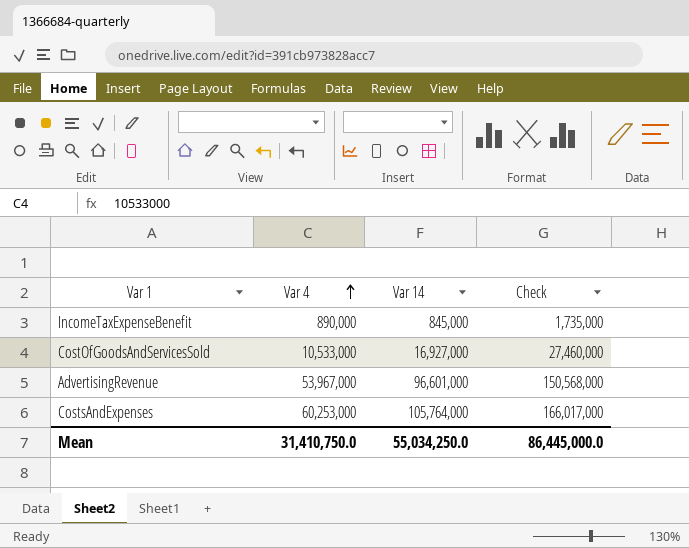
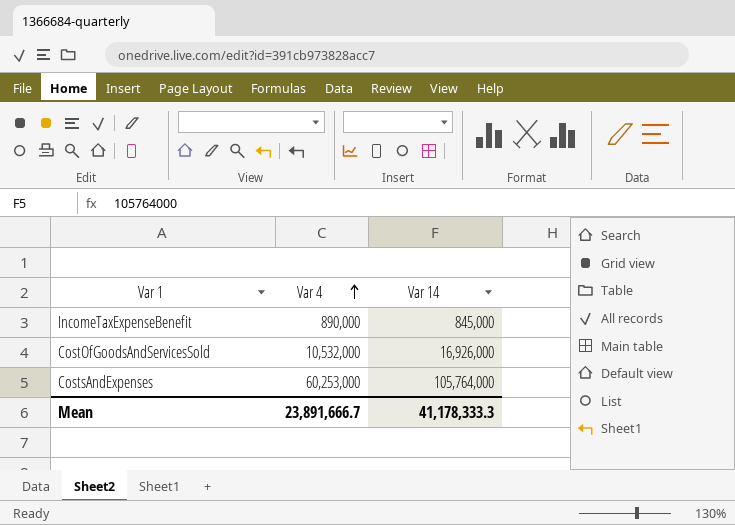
column Check | formula: [Var 4] + [Var 14] -> none
row AdvertisingRevenue: 53,967,000 | 96,601,000 | 150,568,000 -> none
CostOfGoodsAndServicesSold | Var 4: 10,533,000 -> 10,532,000
CostOfGoodsAndServicesSold | Var 14: 16,927,000 -> 16,926,000
Mean | Var 4: 31,410,750.0 -> 23,891,666.7
Mean | Var 14: 55,034,250.0 -> 41,178,333.3

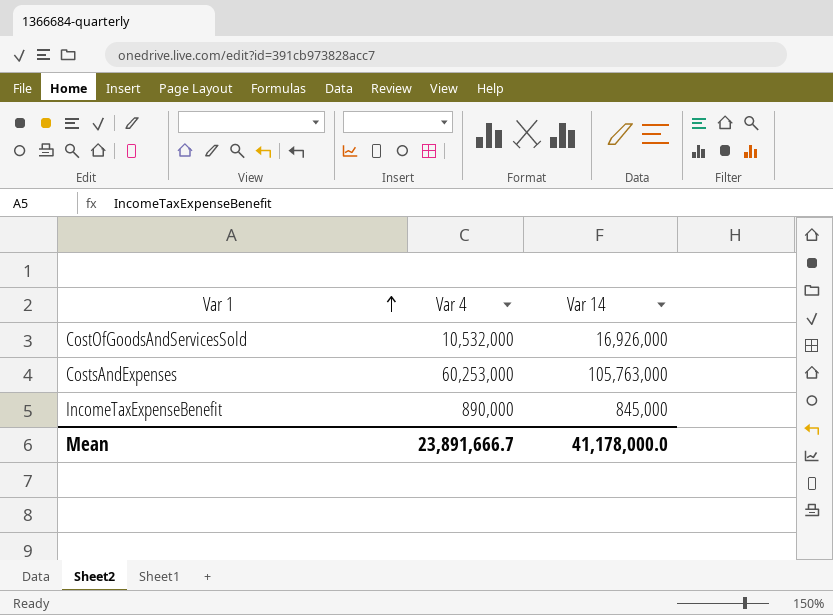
row order: Var 4 ascending -> Var 1 ascending
CostsAndExpenses | Var 14: 105,764,000 -> 105,763,000
Mean | Var 14: 41,178,333.3 -> 41,178,000.0

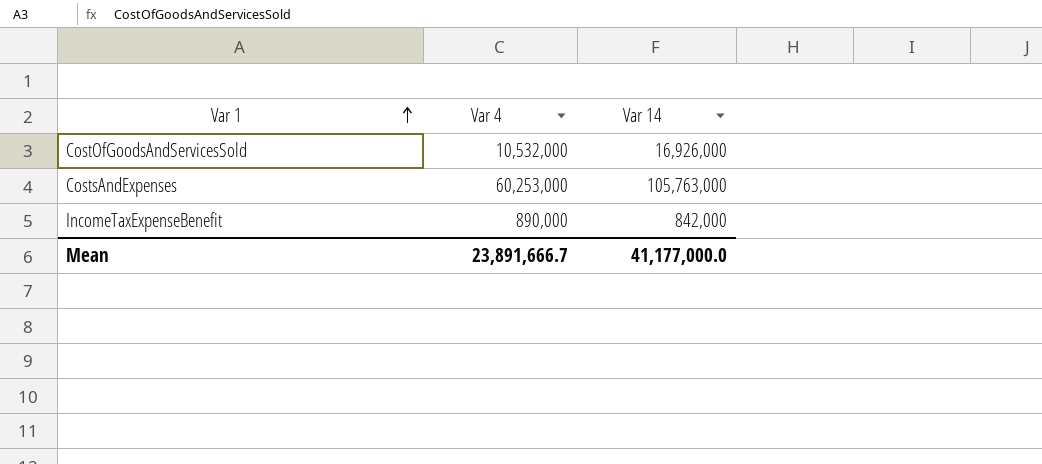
IncomeTaxExpenseBenefit | Var 14: 845,000 -> 842,000
Mean | Var 14: 41,178,000.0 -> 41,177,000.0

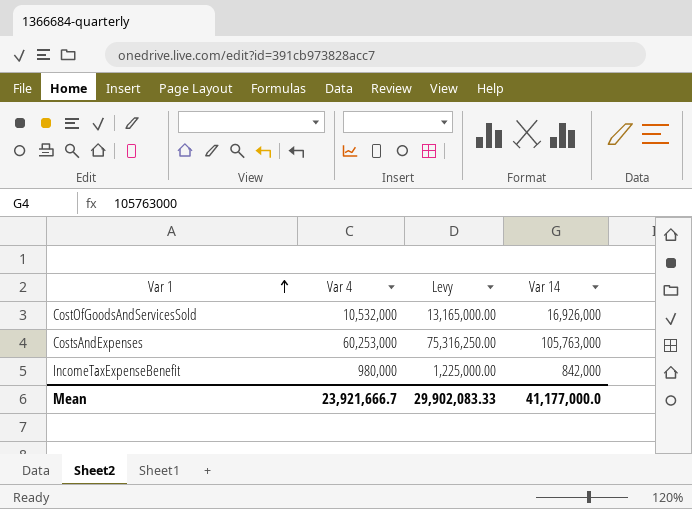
column Levy | formula: none -> [Var 4] * 1.25
IncomeTaxExpenseBenefit | Var 4: 890,000 -> 980,000
Mean | Var 4: 23,891,666.7 -> 23,921,666.7

